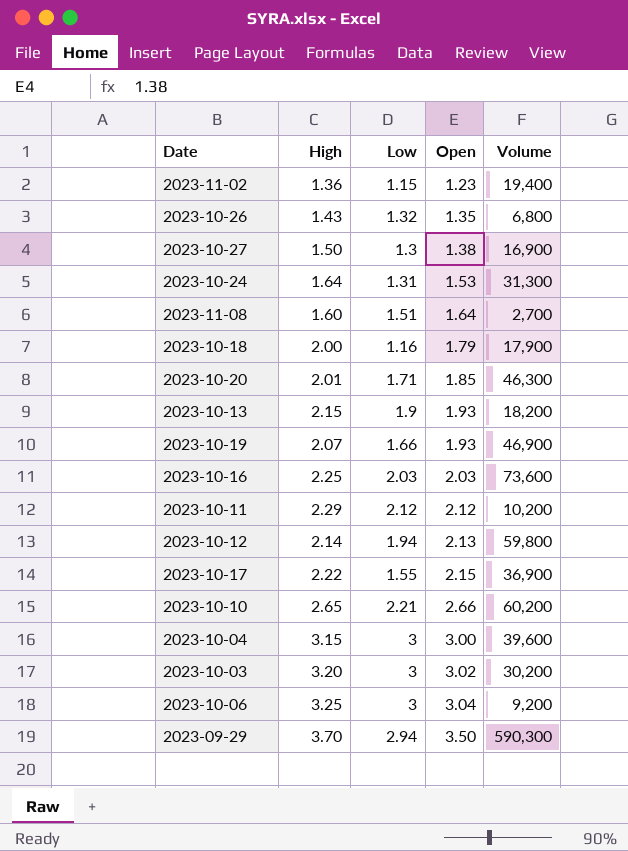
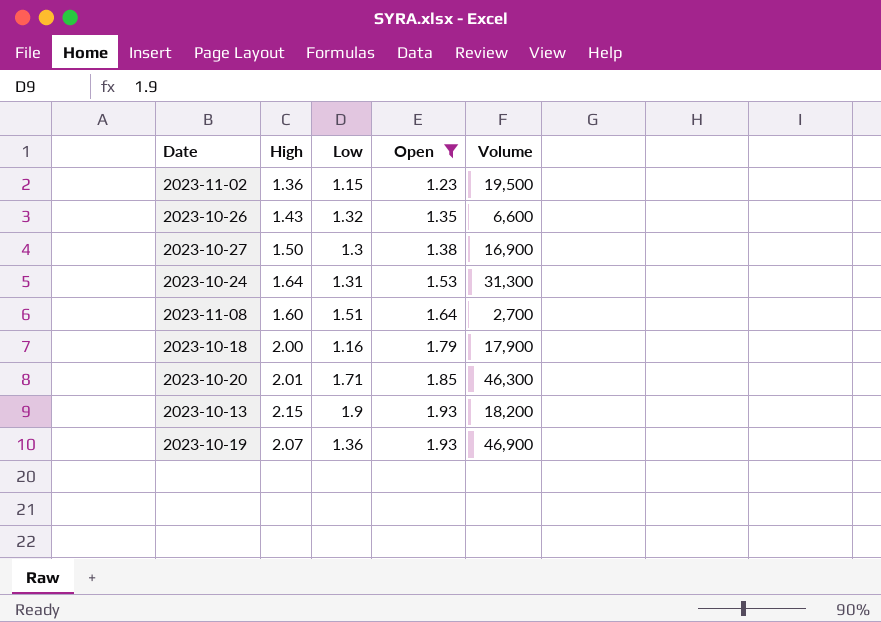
filter: none -> Open <= 1.93
2023-11-02 | Volume: 19,400 -> 19,500
2023-10-26 | Volume: 6,800 -> 6,600
2023-10-19 | Low: 1.66 -> 1.36

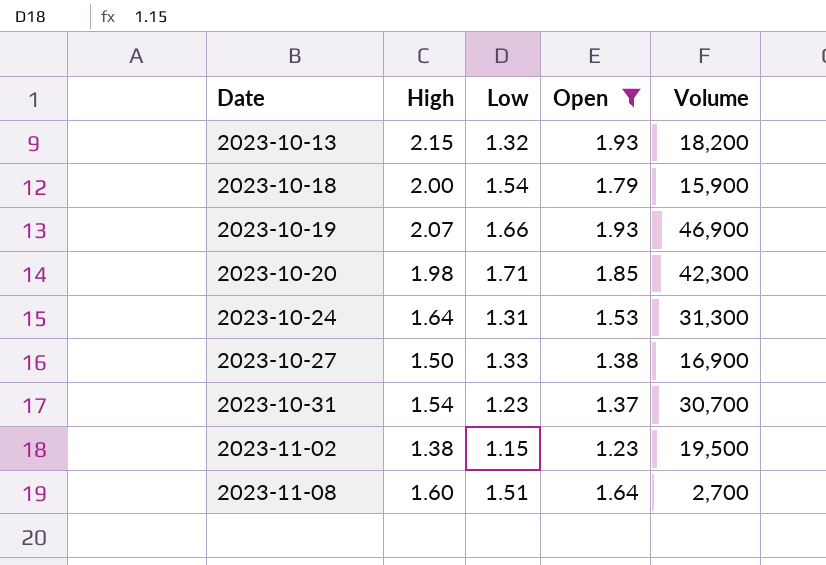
row order: Open ascending -> Date ascending
row 2023-10-26: 1.43 | 1.32 | 1.35 | 6,600 -> none
2023-10-13 | Low: 1.9 -> 1.32
2023-10-18 | Low: 1.16 -> 1.54
2023-10-18 | Volume: 17,900 -> 15,900
2023-10-19 | Low: 1.36 -> 1.66
2023-10-20 | High: 2.01 -> 1.98
2023-10-20 | Volume: 46,300 -> 42,300
2023-10-27 | Low: 1.3 -> 1.33
row 2023-10-31: none -> 1.54 | 1.23 | 1.37 | 30,700
2023-11-02 | High: 1.36 -> 1.38

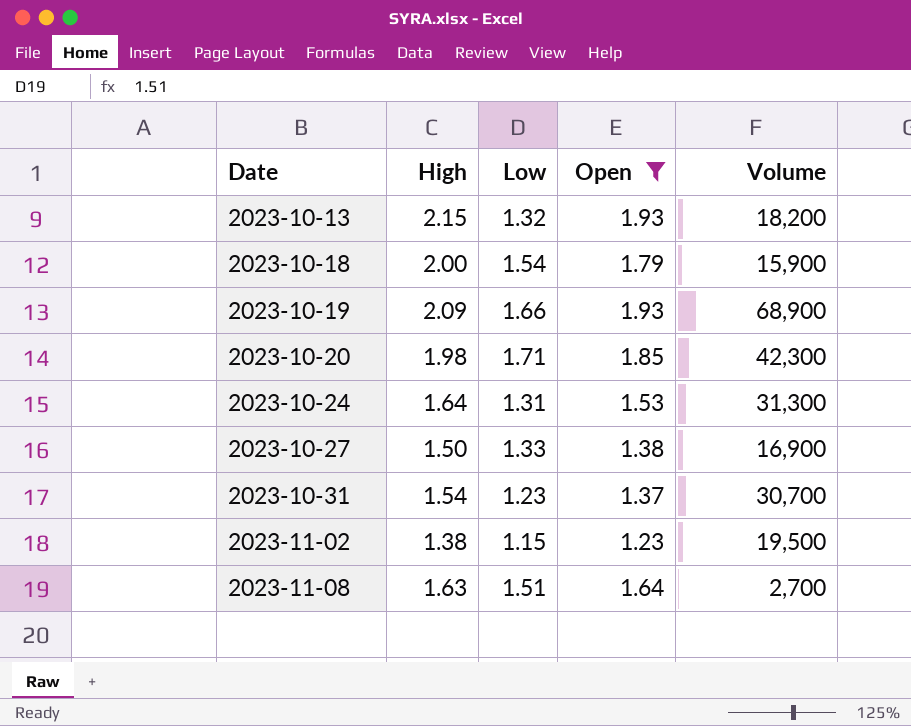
2023-10-19 | High: 2.07 -> 2.09
2023-10-19 | Volume: 46,900 -> 68,900
2023-11-08 | High: 1.60 -> 1.63

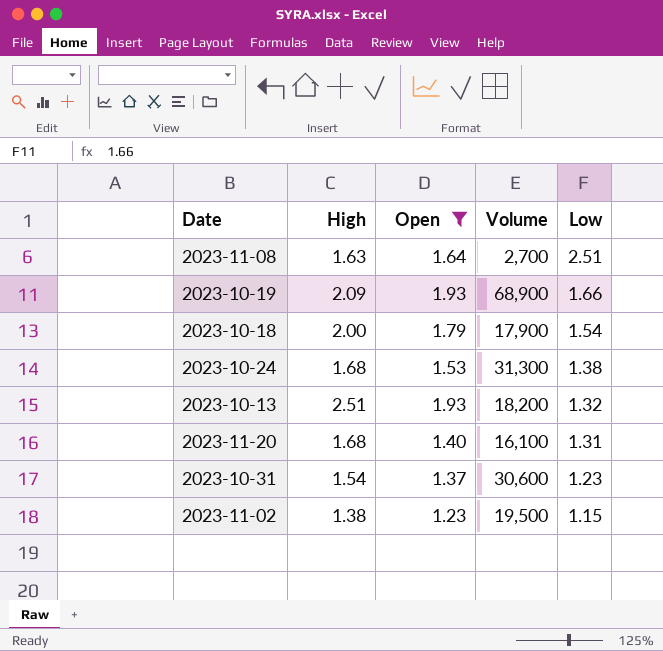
row order: Date ascending -> Low descending
column Low | position: 3 -> 5
row 2023-10-20: 1.98 | 1.71 | 1.85 | 42,300 -> none
row 2023-10-27: 1.50 | 1.33 | 1.38 | 16,900 -> none
2023-11-08 | Low: 1.51 -> 2.51
2023-10-18 | Volume: 15,900 -> 17,900
2023-10-24 | High: 1.64 -> 1.68
2023-10-24 | Low: 1.31 -> 1.38
2023-10-13 | High: 2.15 -> 2.51
row 2023-11-20: none -> 1.68 | 1.40 | 16,100 | 1.31
2023-10-31 | Volume: 30,700 -> 30,600

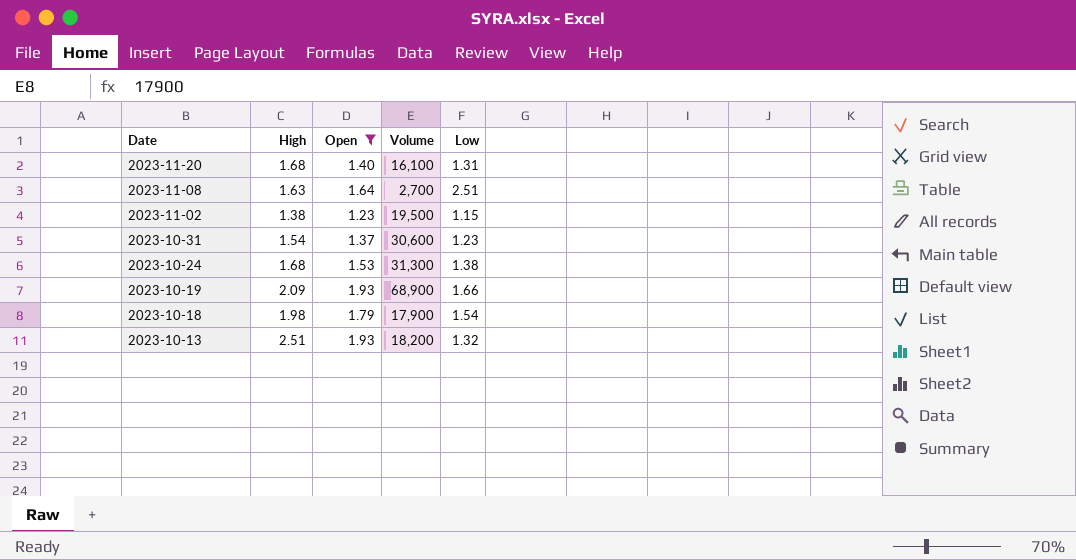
row order: Low descending -> Date descending
2023-10-18 | High: 2.00 -> 1.98

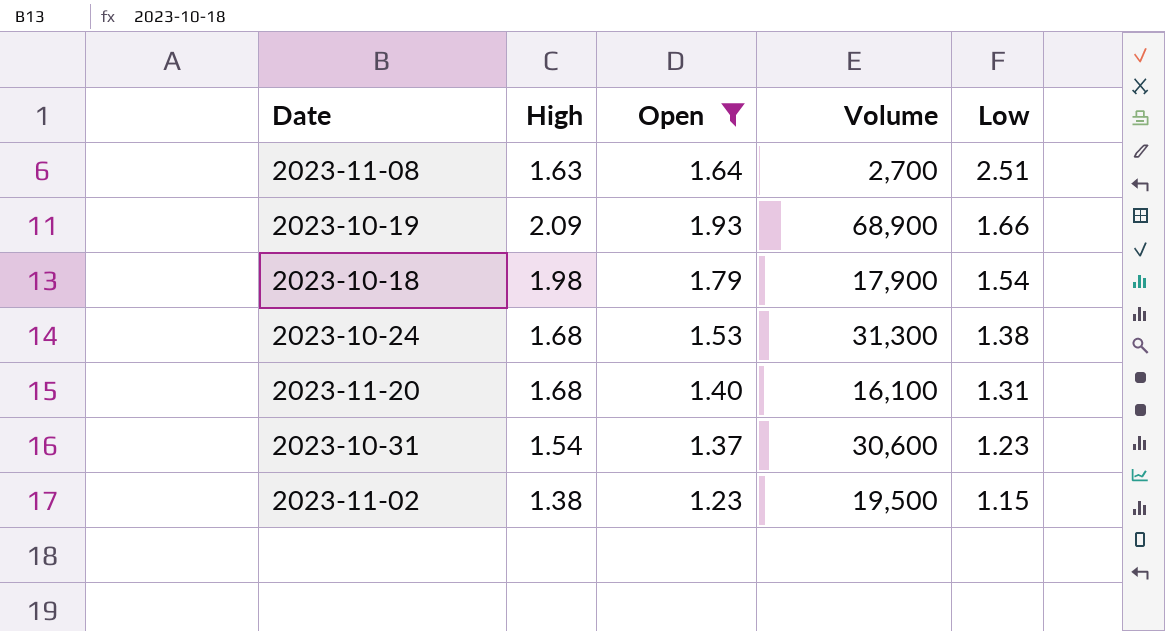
row order: Date descending -> Low descending
row 2023-10-13: 2.51 | 1.93 | 18,200 | 1.32 -> none

